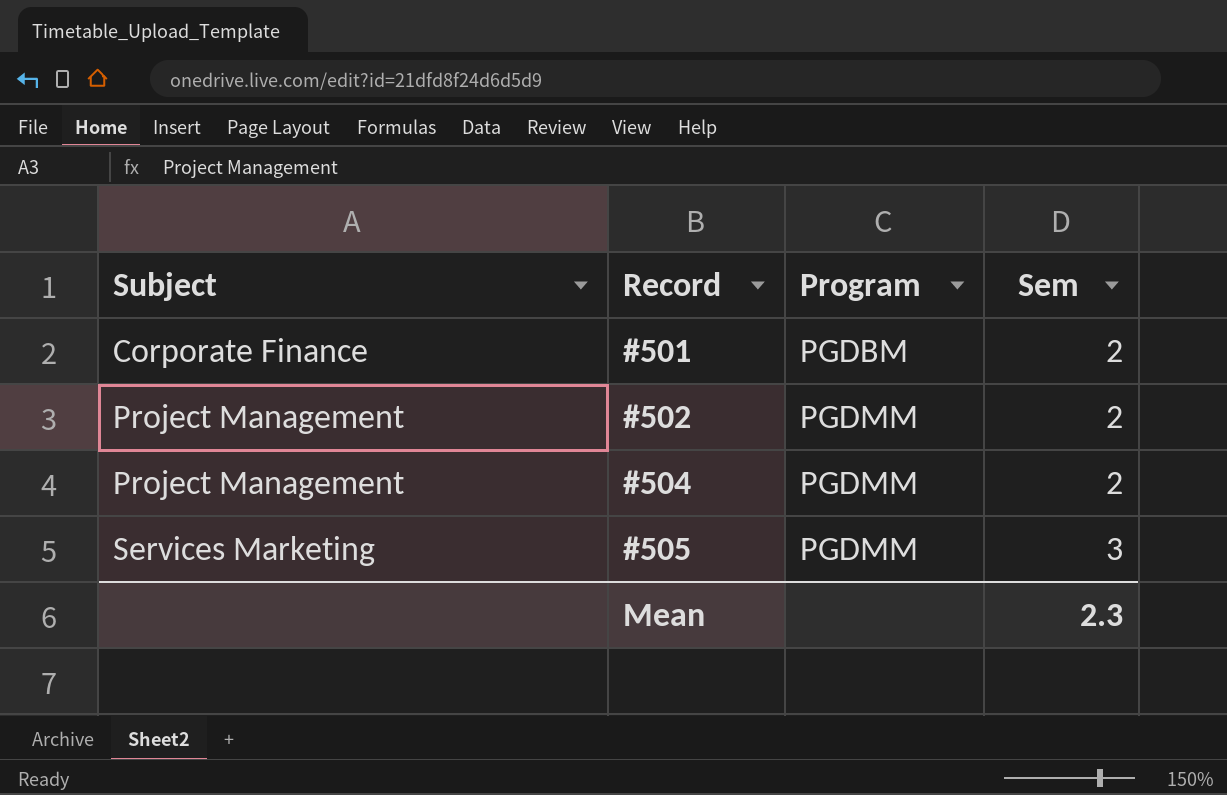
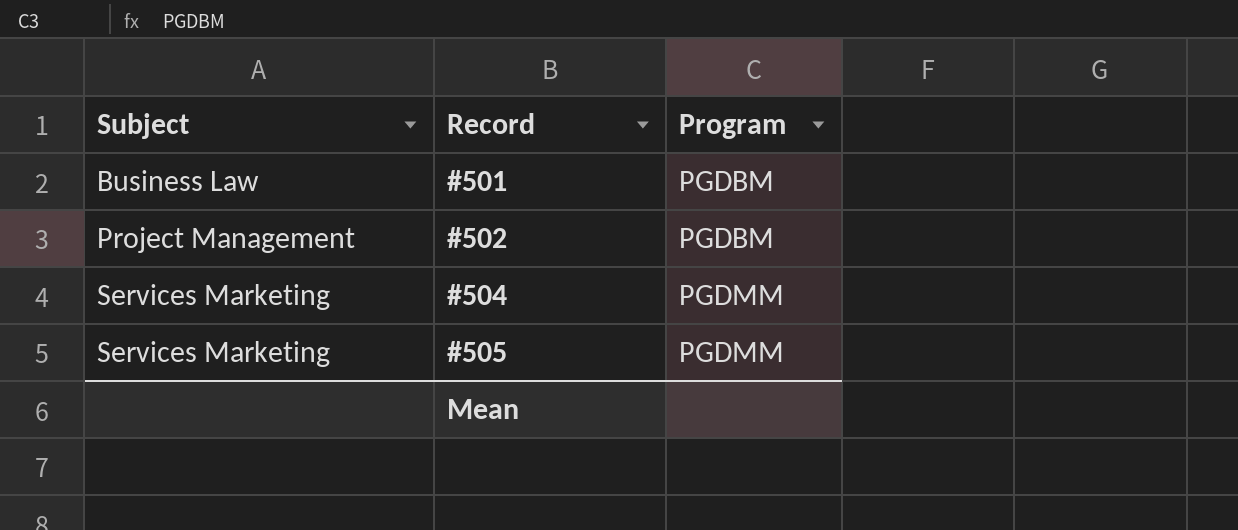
column Sem | position: 4 -> none
#501 | Subject: Corporate Finance -> Business Law
#502 | Program: PGDMM -> PGDBM
#504 | Subject: Project Management -> Services Marketing

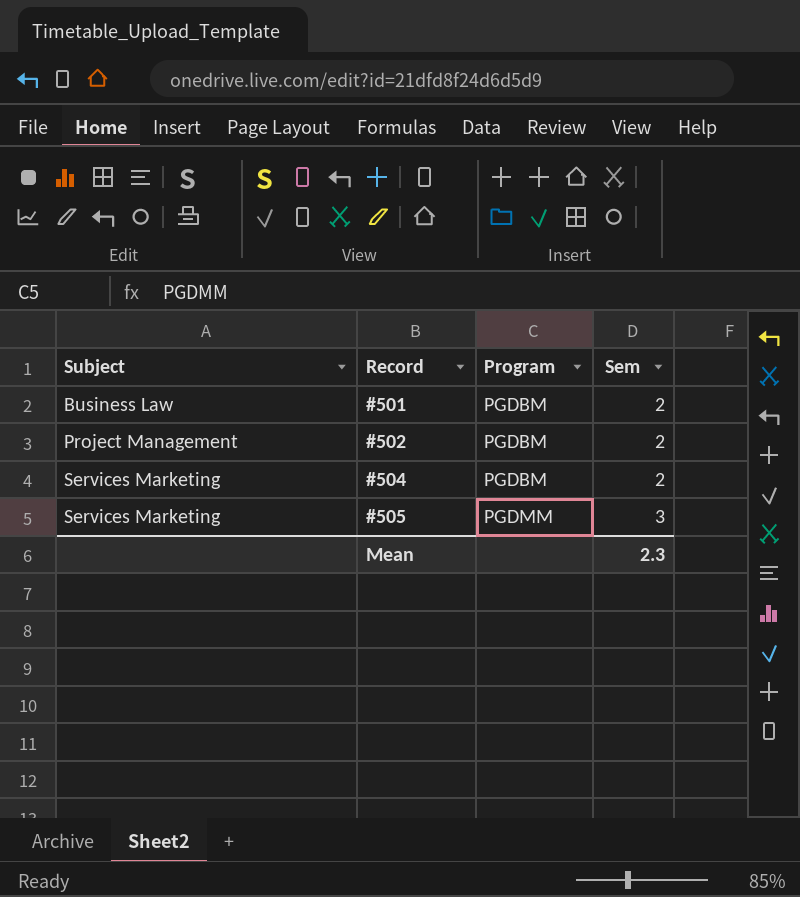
column Sem | position: none -> 4
#504 | Program: PGDMM -> PGDBM

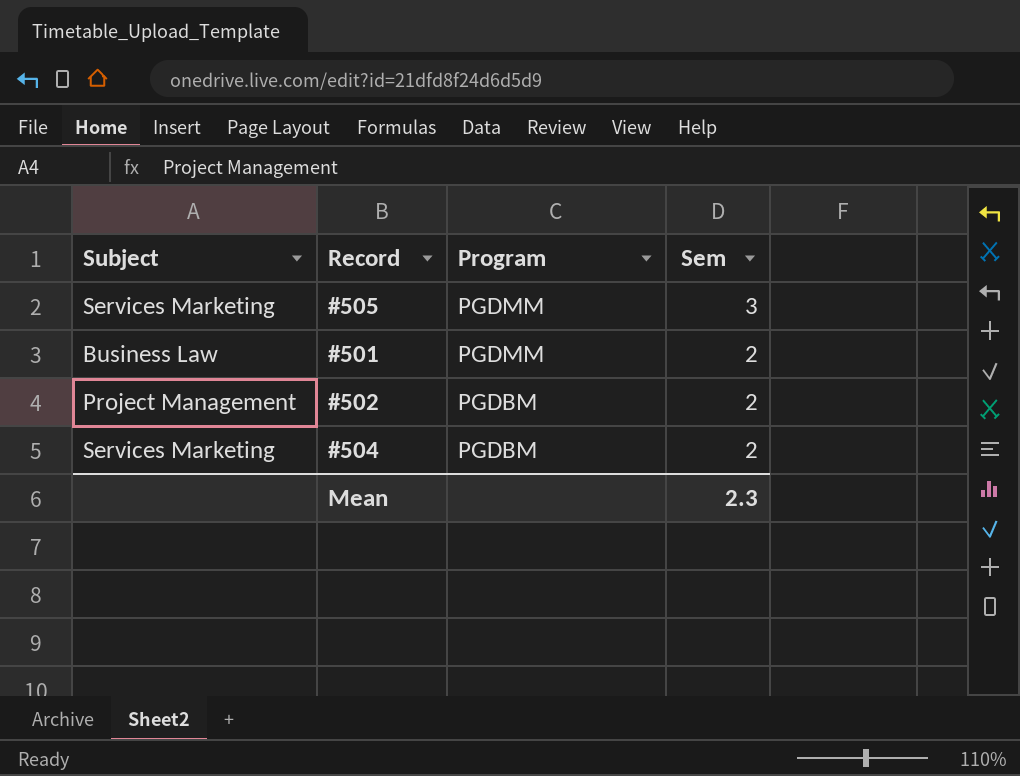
row order: Subject ascending -> Program descending
#501 | Program: PGDBM -> PGDMM

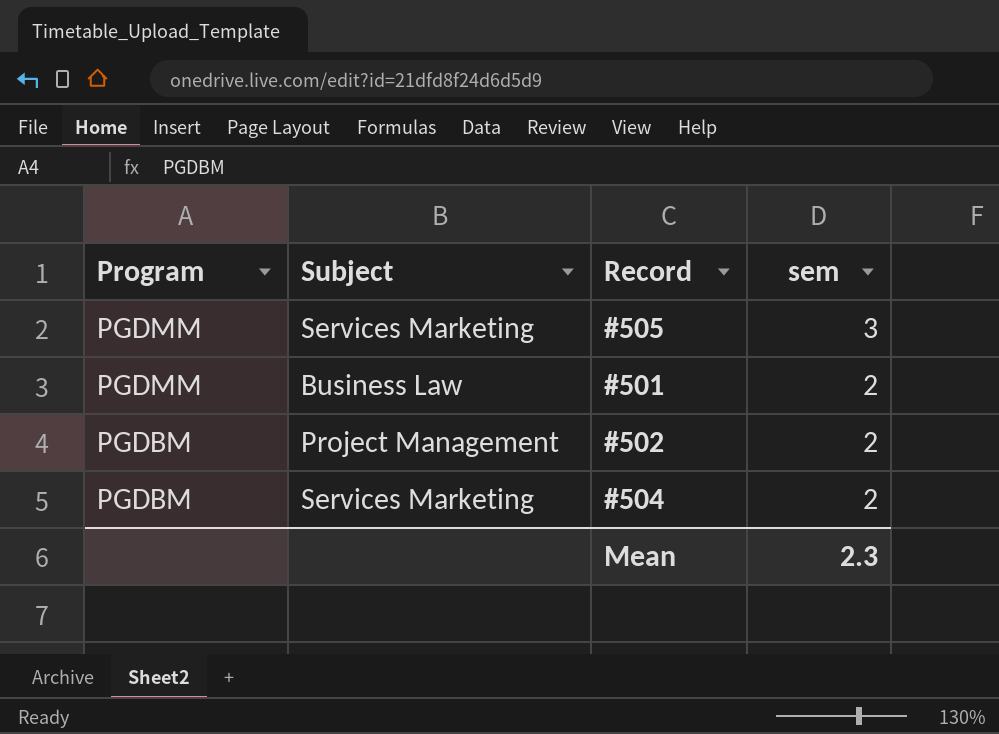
column Program | position: 3 -> 1
column name: Sem -> sem

